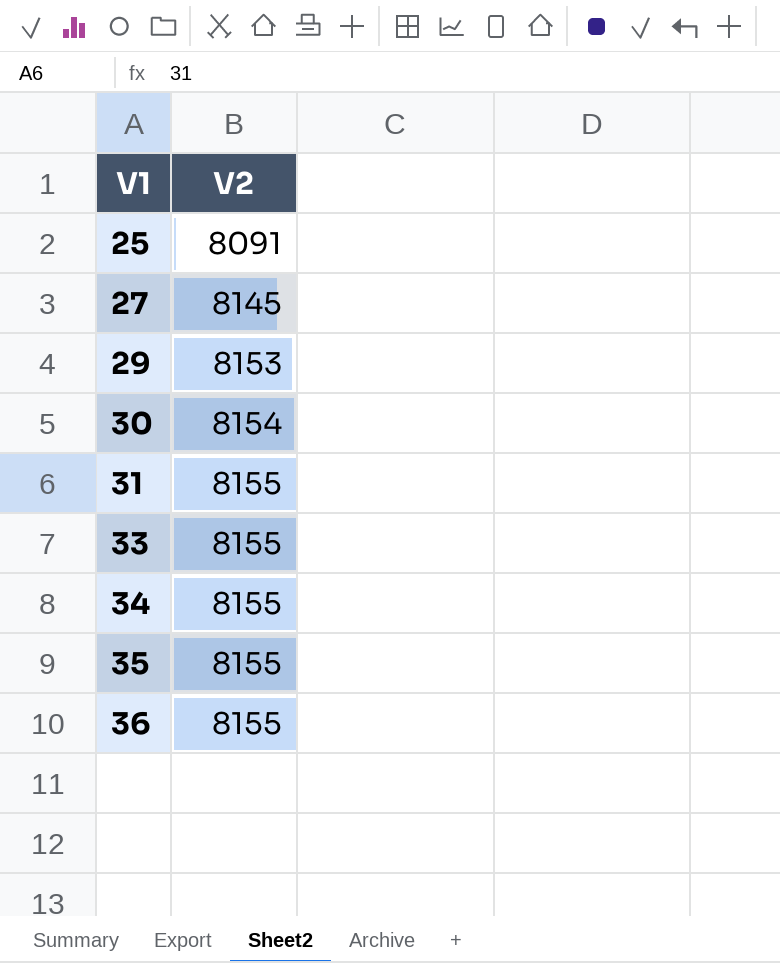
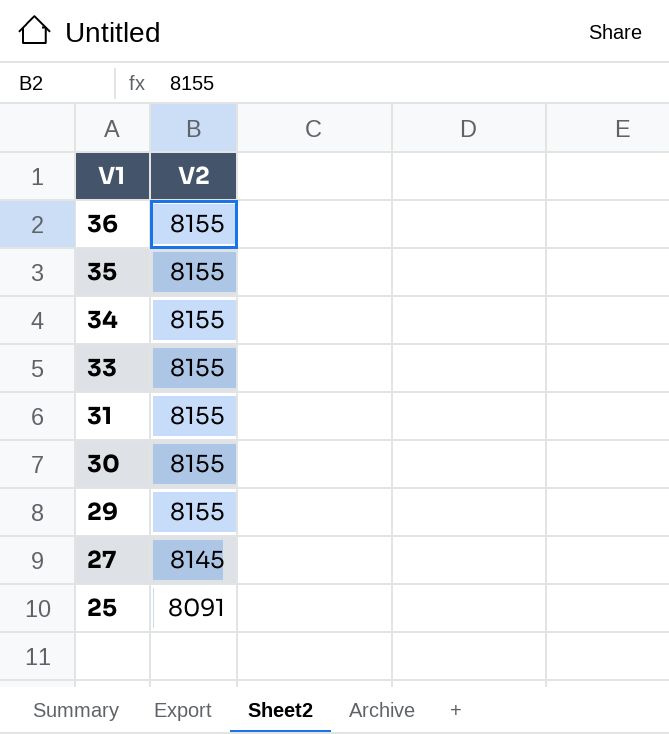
row order: V1 ascending -> V1 descending
30 | V2: 8154 -> 8155
29 | V2: 8153 -> 8155

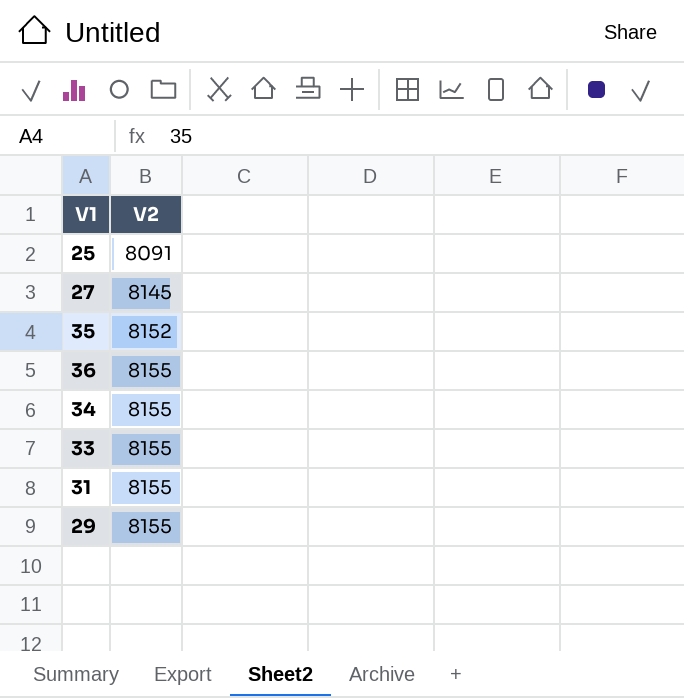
row order: V1 descending -> V2 ascending
row 30: 8155 -> none
35 | V2: 8155 -> 8152

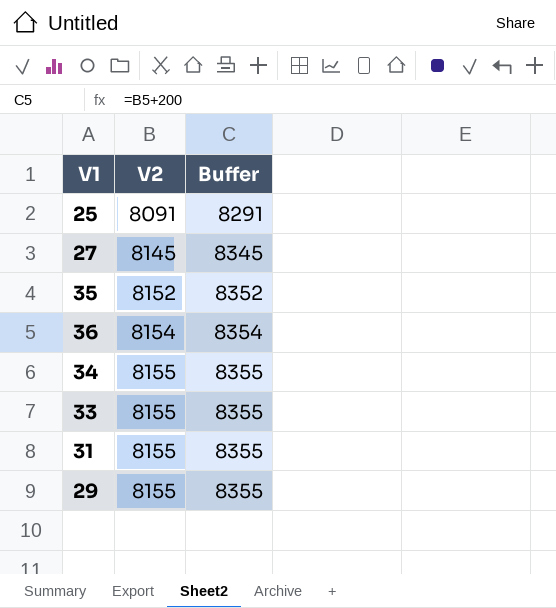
column Buffer | formula: none -> [V2] + 200
36 | V2: 8155 -> 8154

